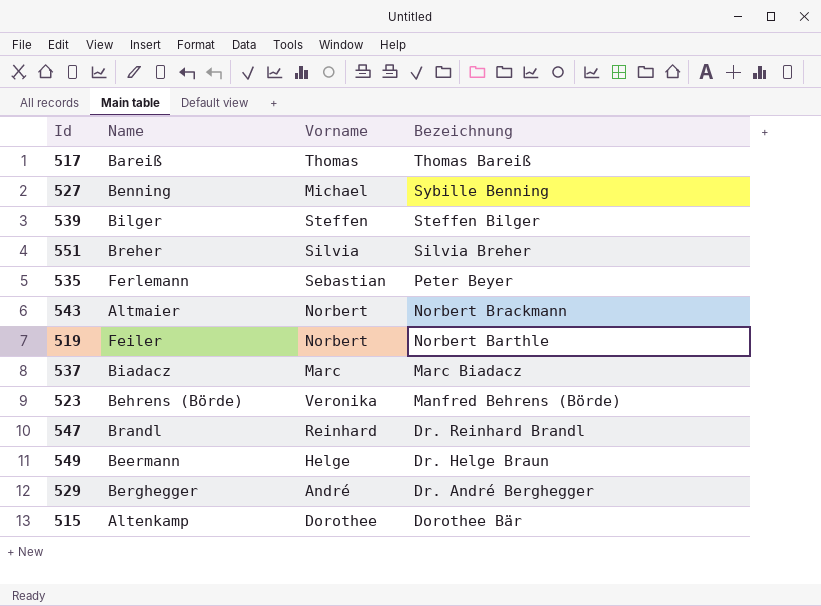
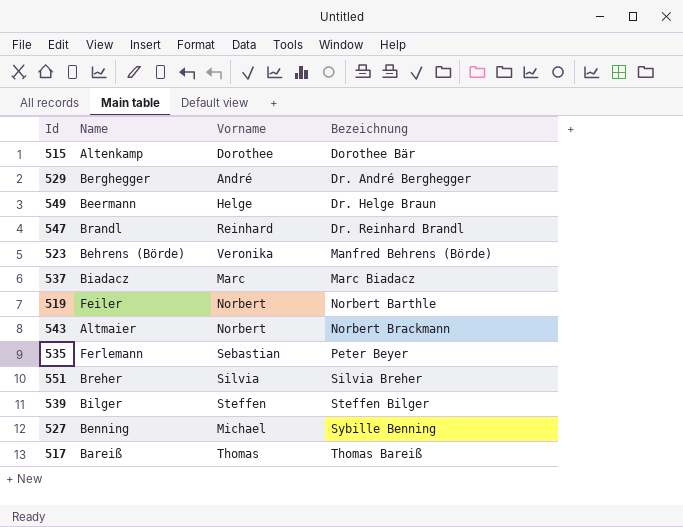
row order: Bezeichnung descending -> Bezeichnung ascending

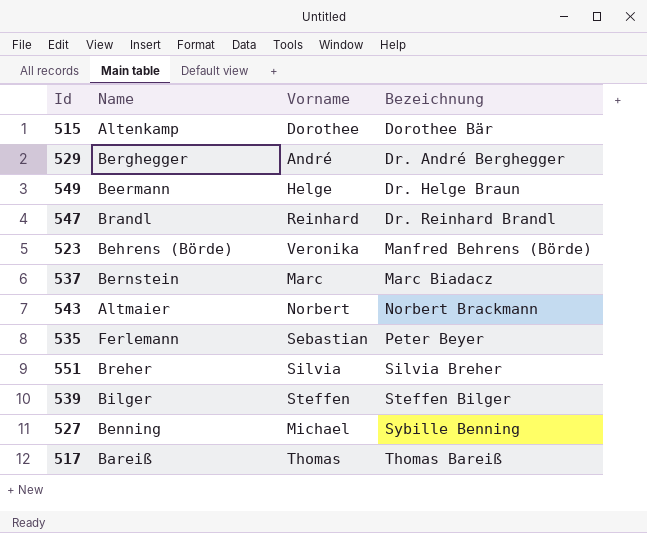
row 519: Feiler | Norbert | Norbert Barthle -> none
537 | Name: Biadacz -> Bernstein

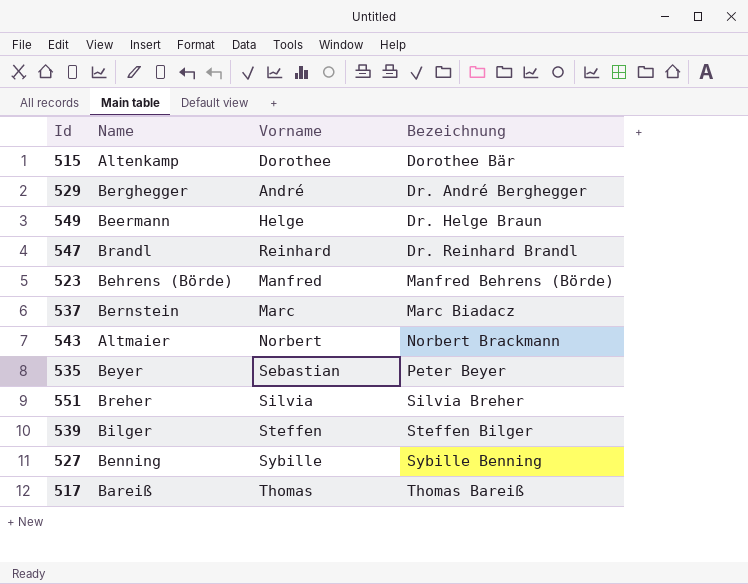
523 | Vorname: Veronika -> Manfred
535 | Name: Ferlemann -> Beyer
527 | Vorname: Michael -> Sybille

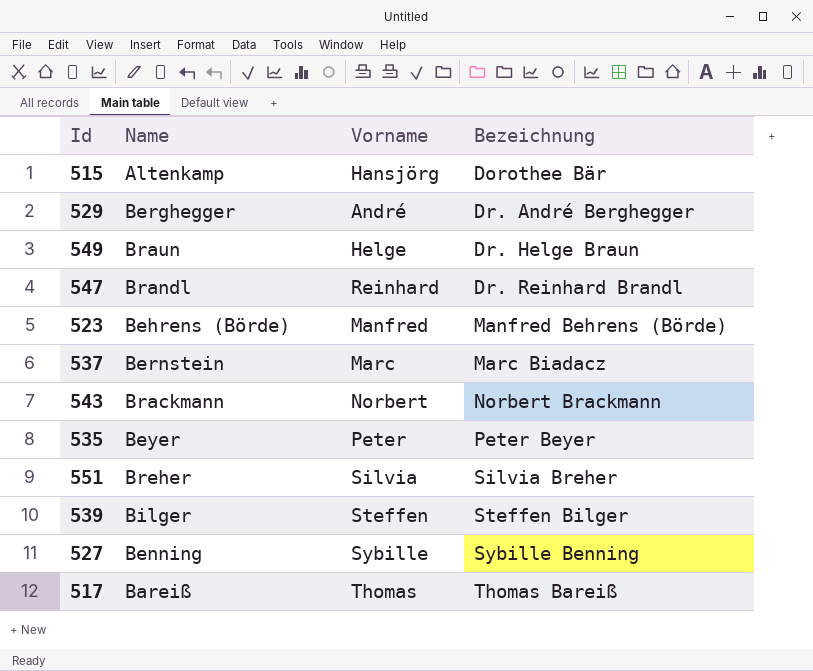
515 | Vorname: Dorothee -> Hansjörg
549 | Name: Beermann -> Braun
543 | Name: Altmaier -> Brackmann
535 | Vorname: Sebastian -> Peter

